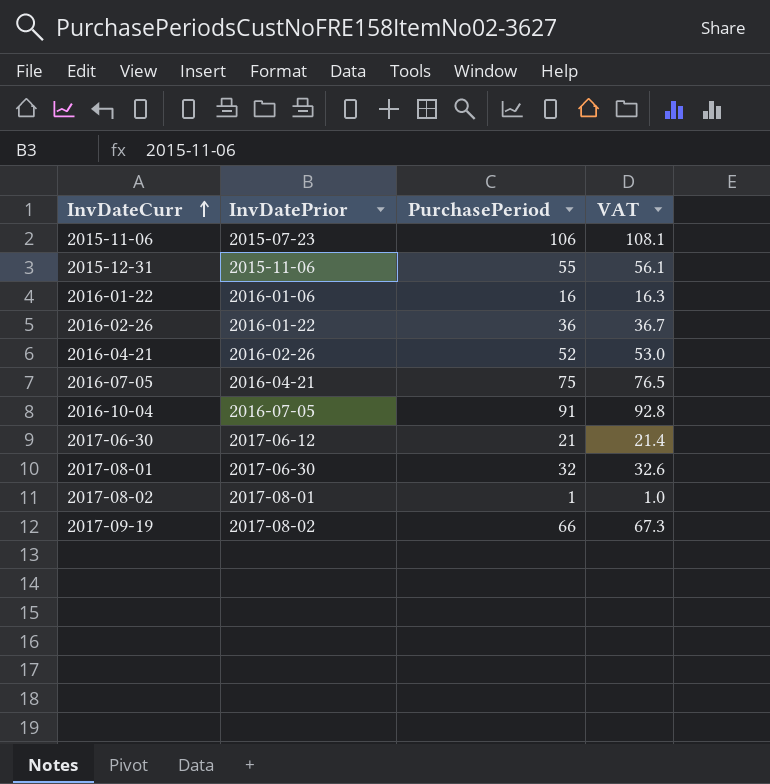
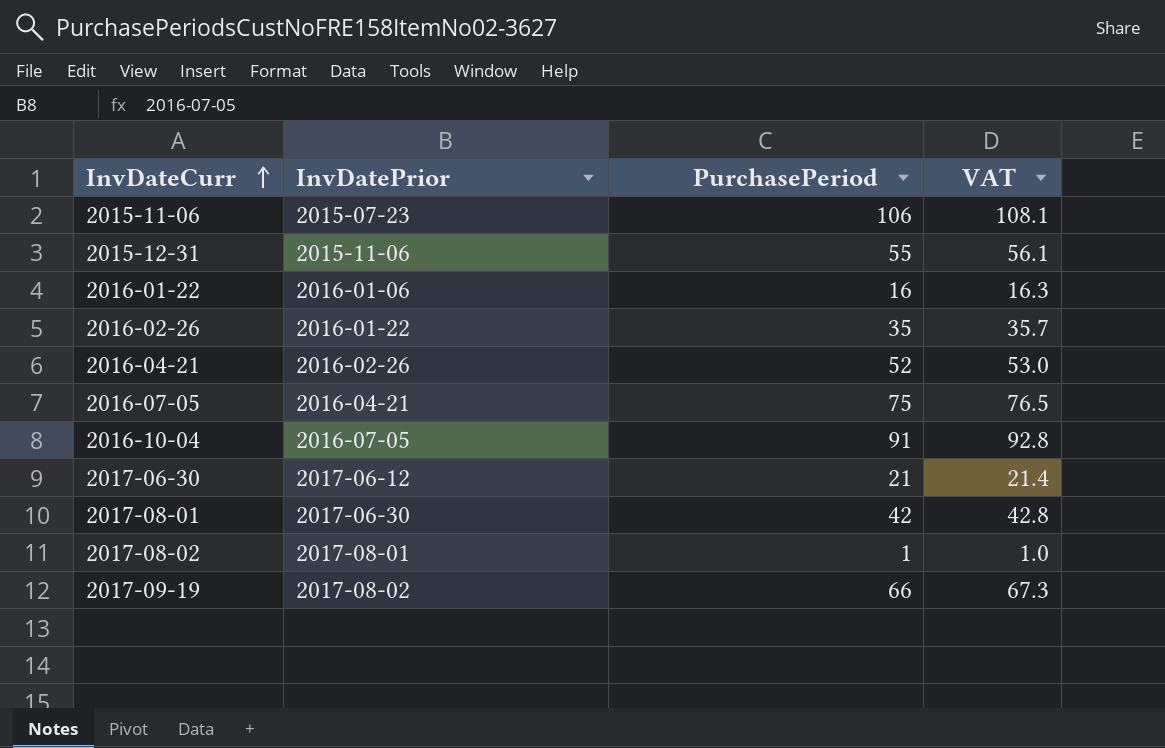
2016-02-26 | PurchasePeriod: 36 -> 35
2016-02-26 | VAT: 36.7 -> 35.7
2017-08-01 | PurchasePeriod: 32 -> 42
2017-08-01 | VAT: 32.6 -> 42.8

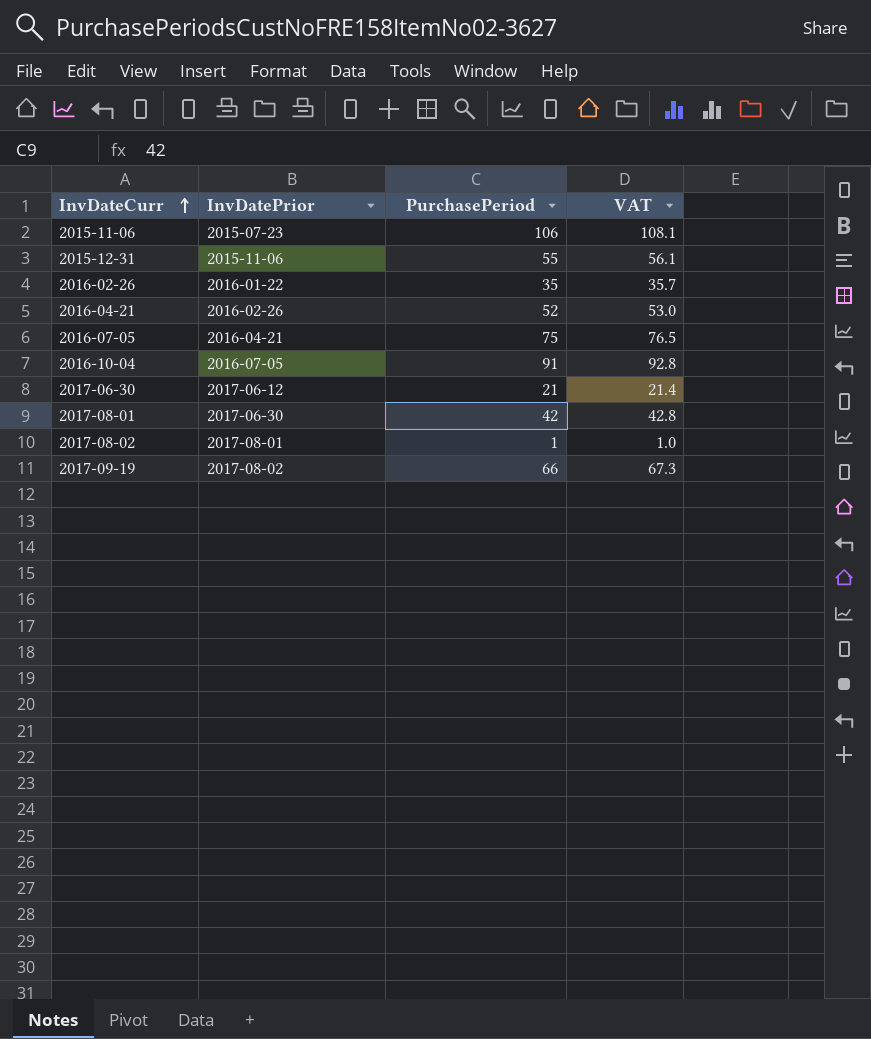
row 2016-01-22: 2016-01-06 | 16 | 16.3 -> none

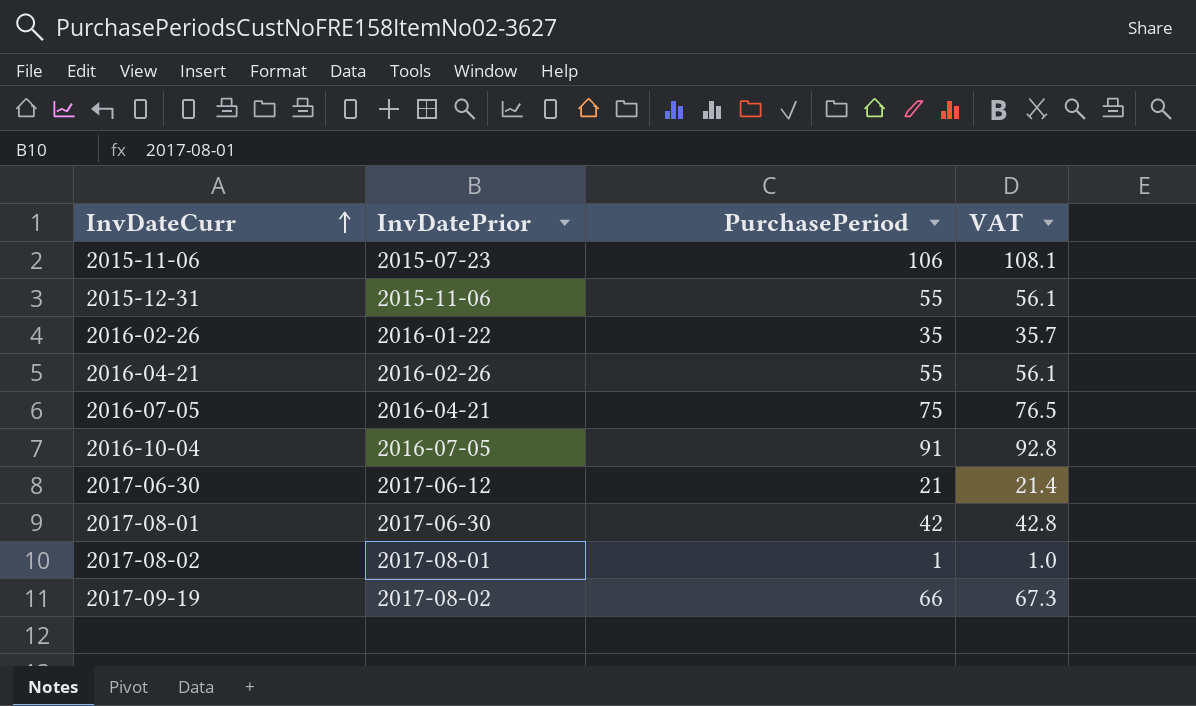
2016-04-21 | PurchasePeriod: 52 -> 55
2016-04-21 | VAT: 53.0 -> 56.1

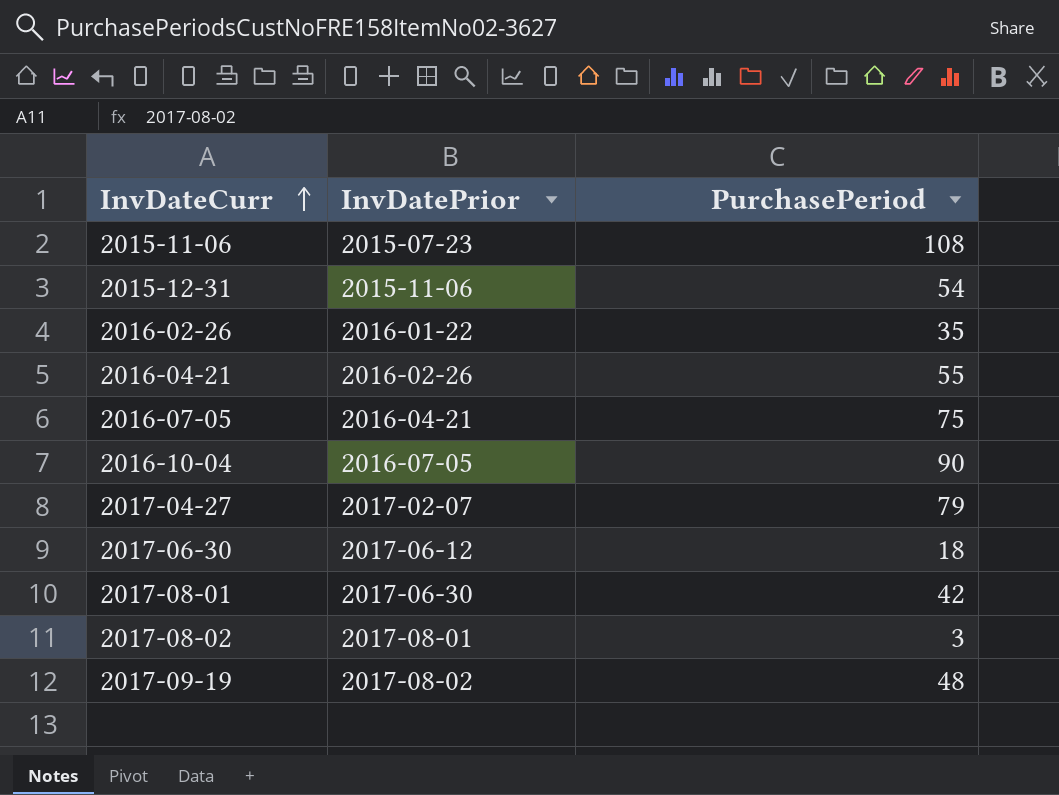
column VAT | formula: [PurchasePeriod] * 1.02 -> none
2015-11-06 | PurchasePeriod: 106 -> 108
2015-12-31 | PurchasePeriod: 55 -> 54
2016-10-04 | PurchasePeriod: 91 -> 90
row 2017-04-27: none -> 2017-02-07 | 79
2017-06-30 | PurchasePeriod: 21 -> 18
2017-08-02 | PurchasePeriod: 1 -> 3
2017-09-19 | PurchasePeriod: 66 -> 48

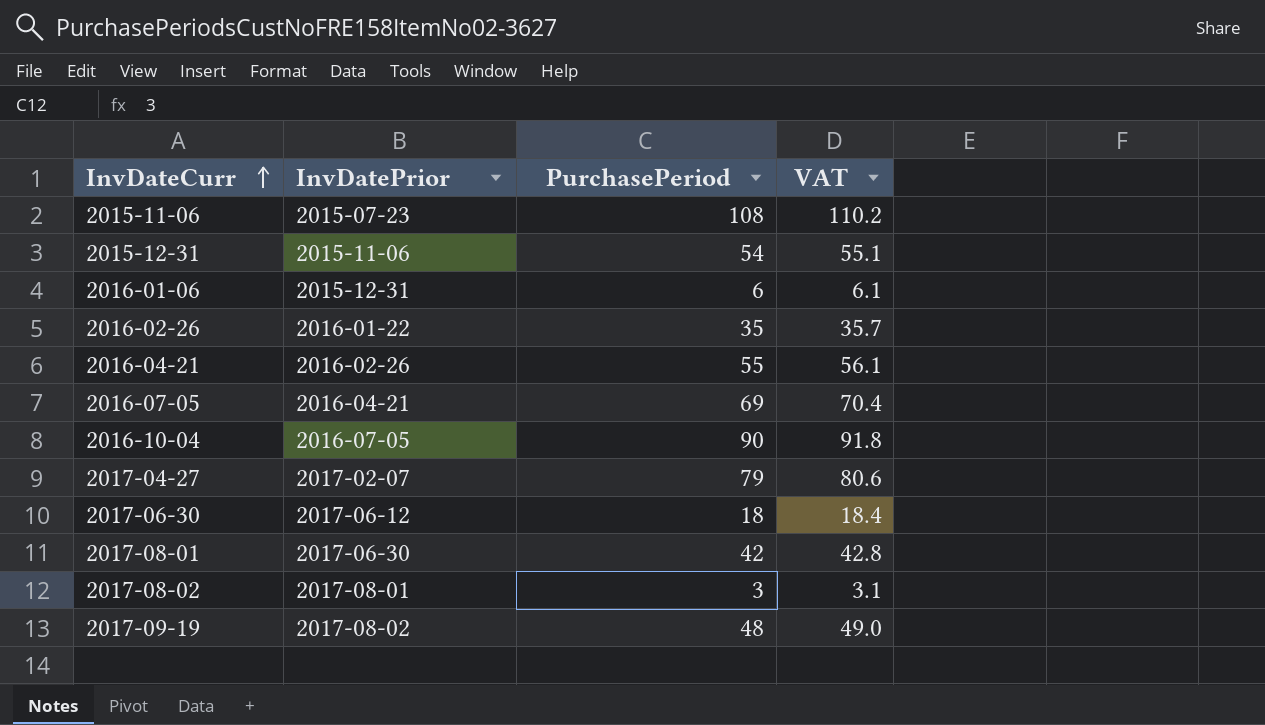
column VAT | formula: none -> [PurchasePeriod] * 1.02
row 2016-01-06: none -> 2015-12-31 | 6 | 6.1
2016-07-05 | PurchasePeriod: 75 -> 69

